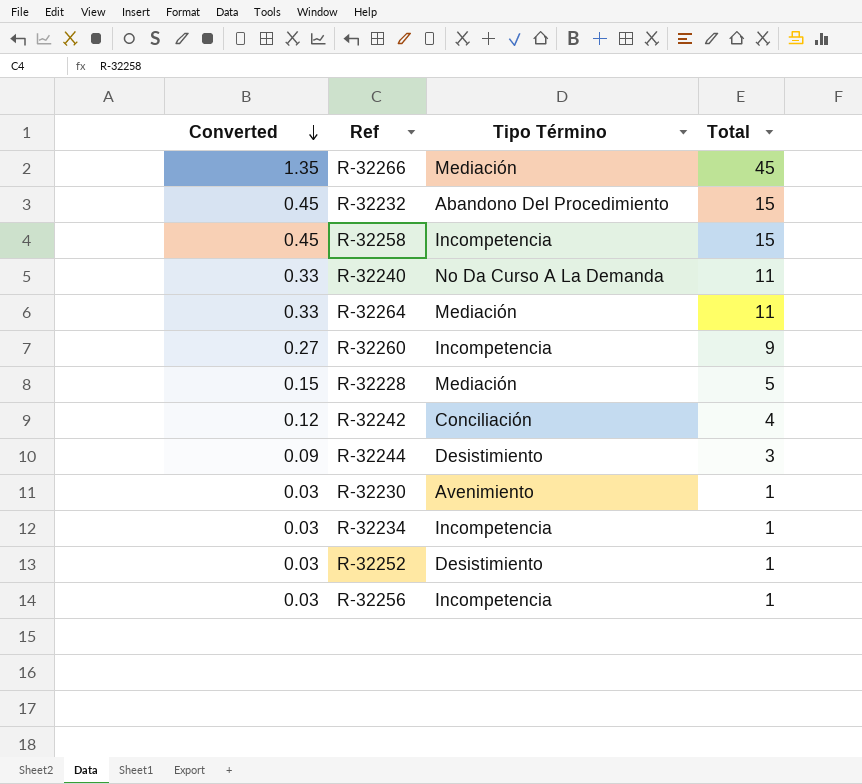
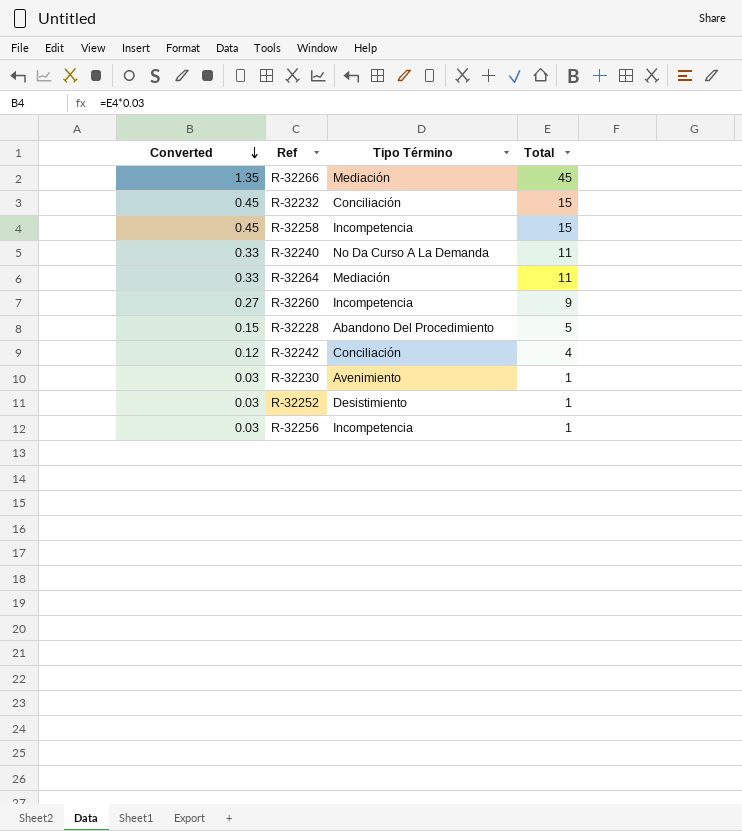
row R-32244: 0.09 | Desistimiento | 3 -> none
row R-32234: 0.03 | Incompetencia | 1 -> none
R-32232 | Tipo Término: Abandono Del Procedimiento -> Conciliación
R-32228 | Tipo Término: Mediación -> Abandono Del Procedimiento

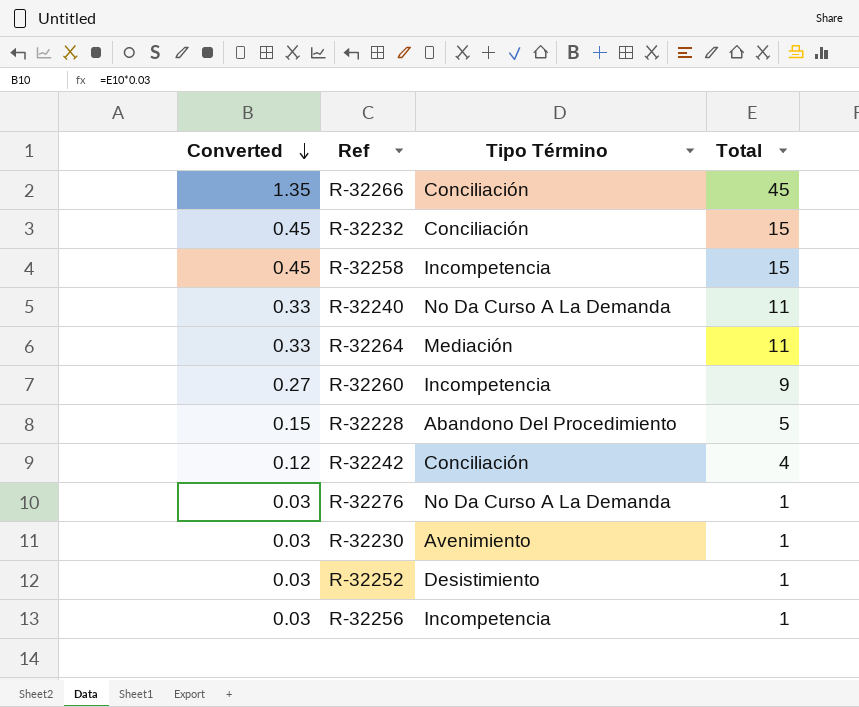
R-32266 | Tipo Término: Mediación -> Conciliación
row R-32276: none -> 0.03 | No Da Curso A La Demanda | 1

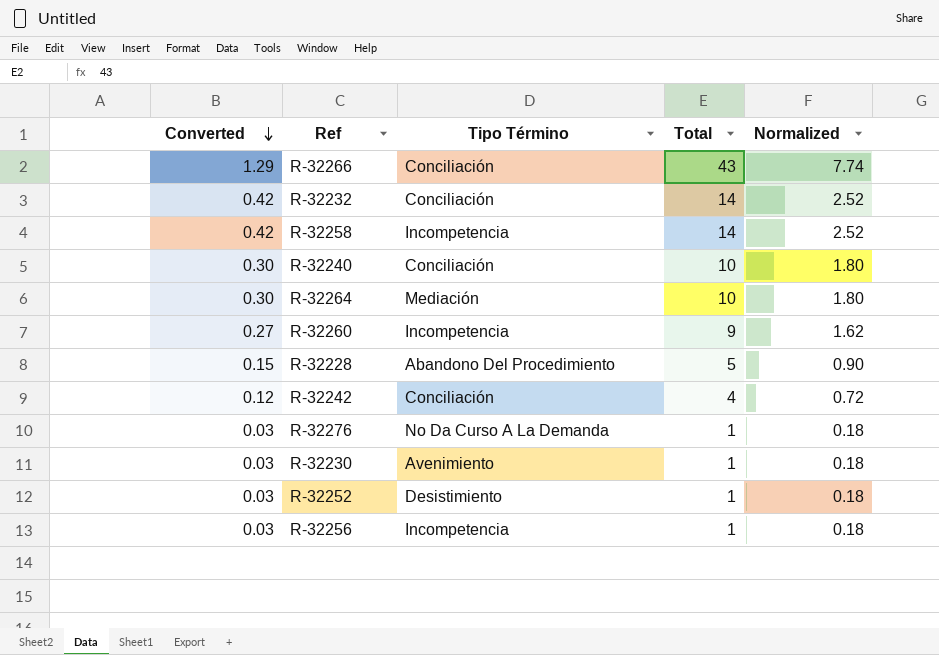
column Normalized | formula: none -> [Total] * 0.18
R-32266 | Converted: 1.35 -> 1.29
R-32266 | Total: 45 -> 43
R-32232 | Converted: 0.45 -> 0.42
R-32232 | Total: 15 -> 14
R-32258 | Converted: 0.45 -> 0.42
R-32258 | Total: 15 -> 14
R-32240 | Converted: 0.33 -> 0.30
R-32240 | Tipo Término: No Da Curso A La Demanda -> Conciliación
R-32240 | Total: 11 -> 10
R-32264 | Converted: 0.33 -> 0.30
R-32264 | Total: 11 -> 10

